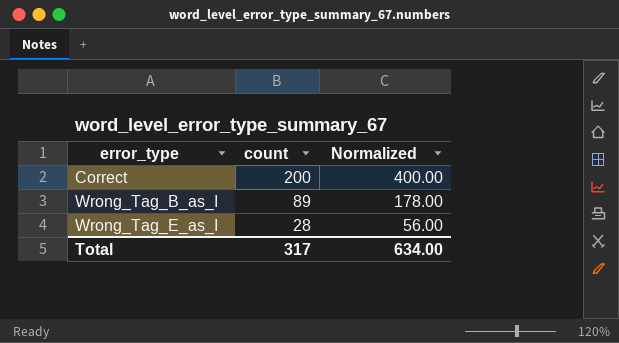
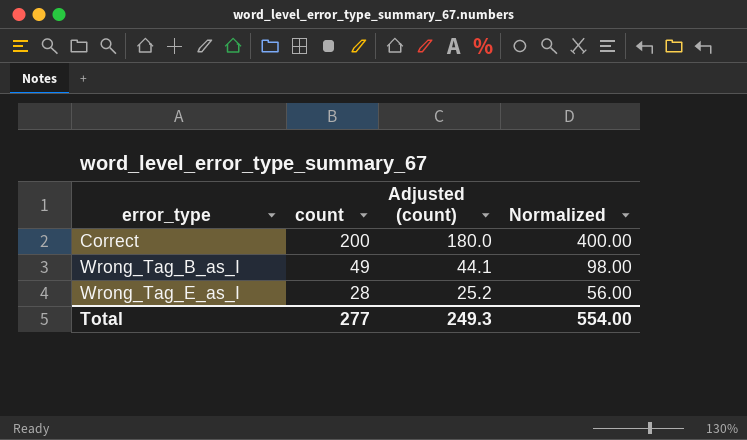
column Adjusted (count) | formula: none -> [count] * 0.9
Wrong_Tag_B_as_I | count: 89 -> 49
Wrong_Tag_B_as_I | Normalized: 178.00 -> 98.00
Total | count: 317 -> 277
Total | Normalized: 634.00 -> 554.00

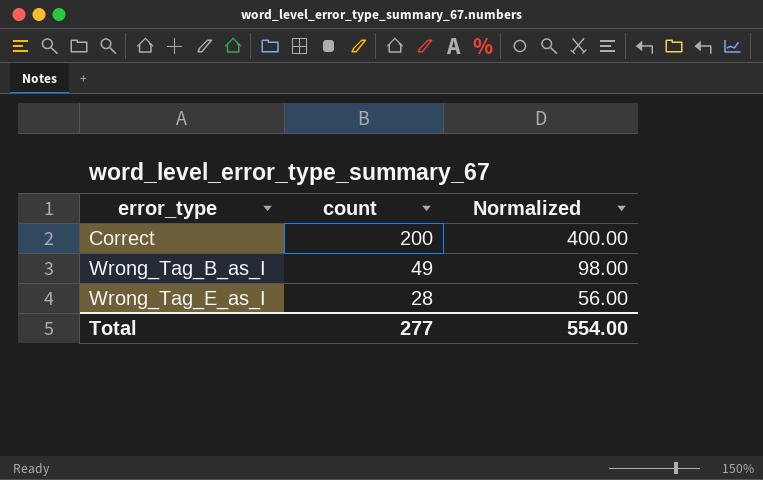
column Adjusted (count) | formula: [count] * 0.9 -> none

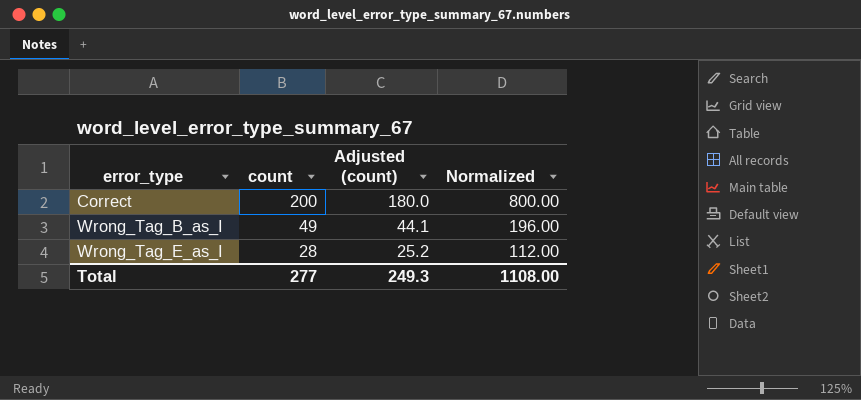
column Adjusted (count) | formula: none -> [count] * 0.9
column Normalized | formula: [count] * 2 -> [count] * 4
Total | Normalized: 554.00 -> 1108.00

